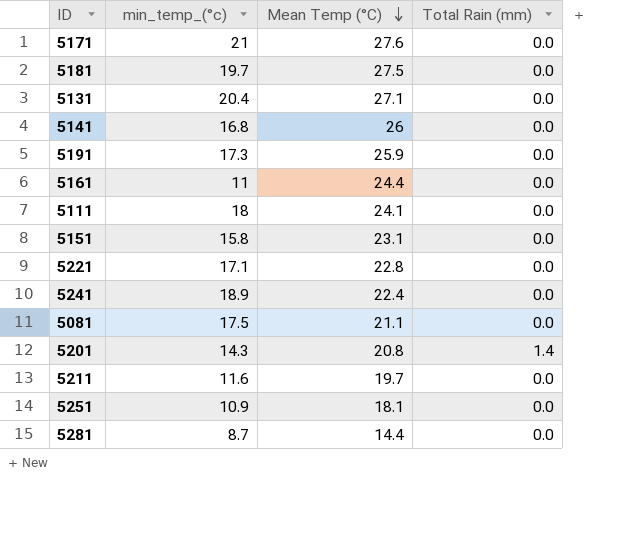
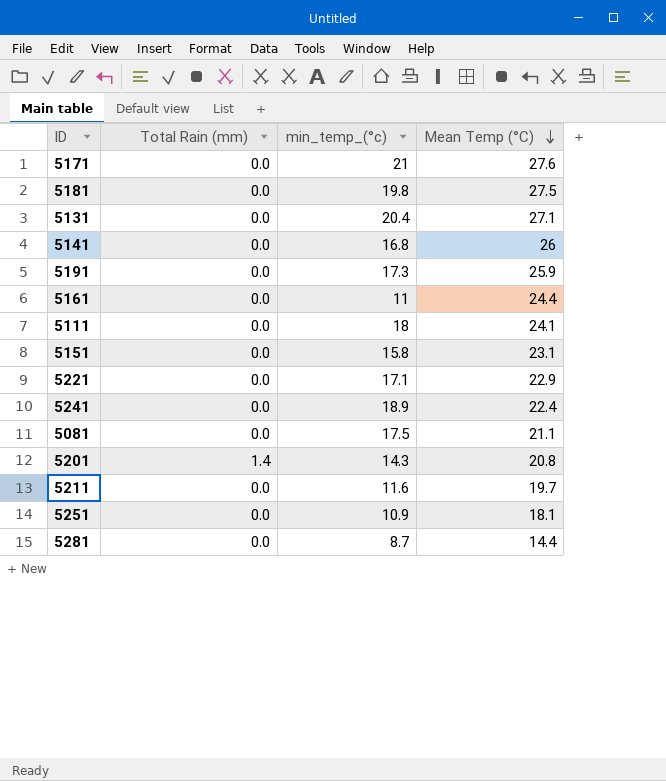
column Total Rain (mm) | position: 4 -> 2
5181 | min_temp_(°c): 19.7 -> 19.8
5221 | Mean Temp (°C): 22.8 -> 22.9

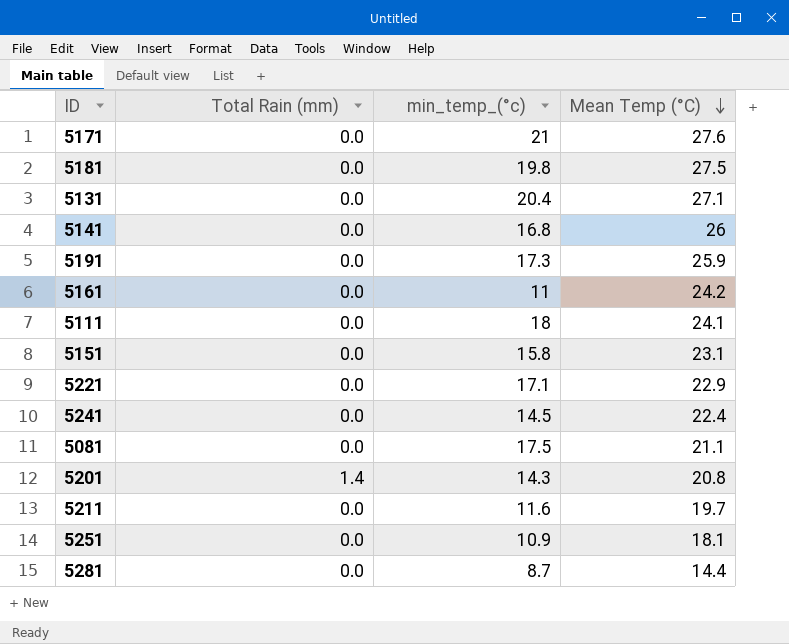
5161 | Mean Temp (°C): 24.4 -> 24.2
5241 | min_temp_(°c): 18.9 -> 14.5

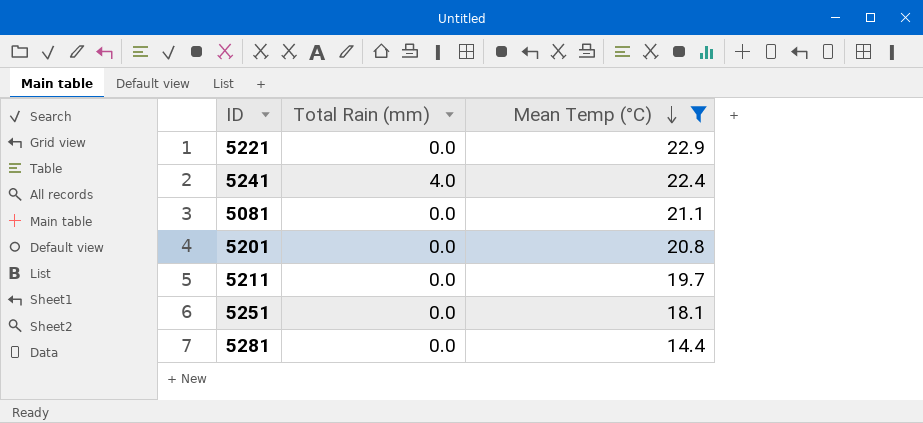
filter: none -> Mean Temp (°C) <= 22.9
column min_temp_(°c) | position: 3 -> none
5241 | Total Rain (mm): 0.0 -> 4.0
5201 | Total Rain (mm): 1.4 -> 0.0

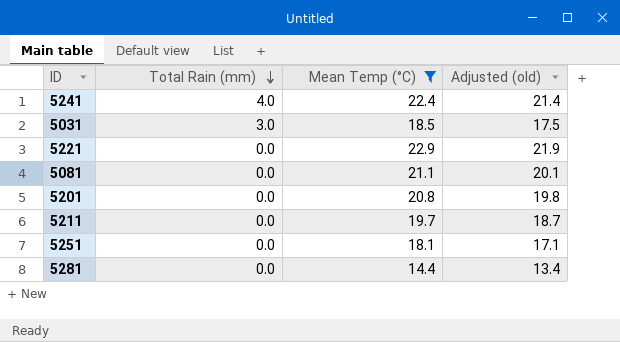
row order: Mean Temp (°C) descending -> Total Rain (mm) descending
column Adjusted (old) | formula: none -> [Mean Temp (°C)] - 1
row 5031: none -> 3.0 | 18.5 | 17.5

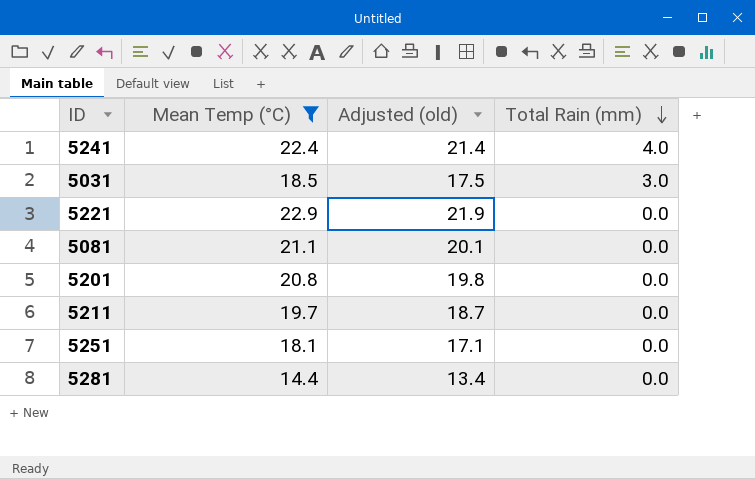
column Total Rain (mm) | position: 2 -> 4

